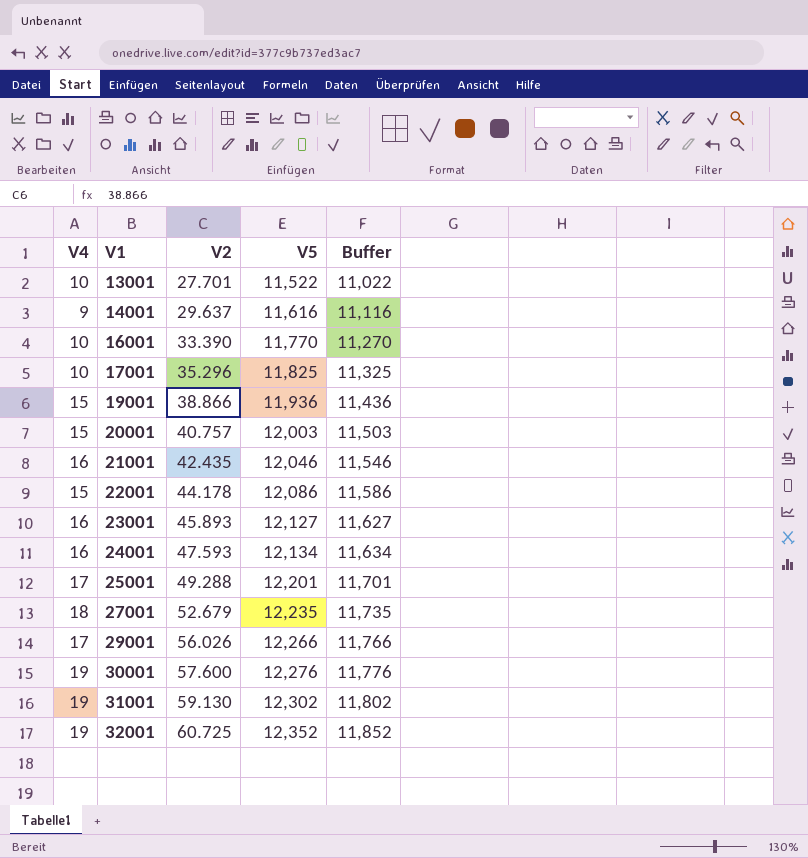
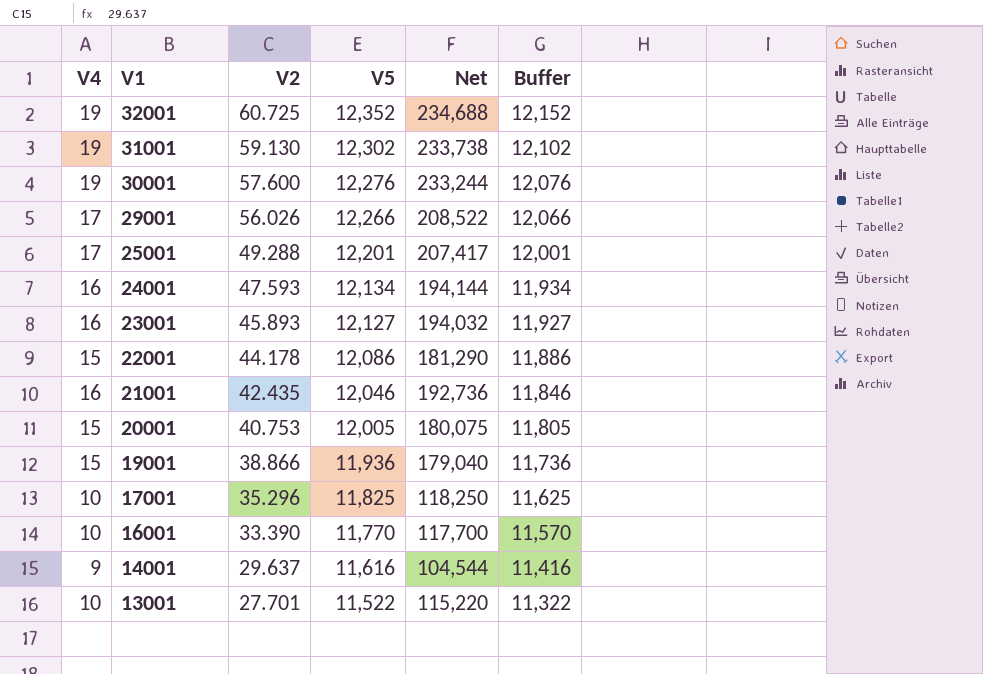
row order: V1 ascending -> V1 descending
column Net | formula: none -> [V4] * [V5]
column Buffer | formula: [V5] - 500 -> [V5] - 200
row 27001: 18 | 52.679 | 12,235 | 11,735 -> none
20001 | V2: 40.757 -> 40.753
20001 | V5: 12,003 -> 12,005

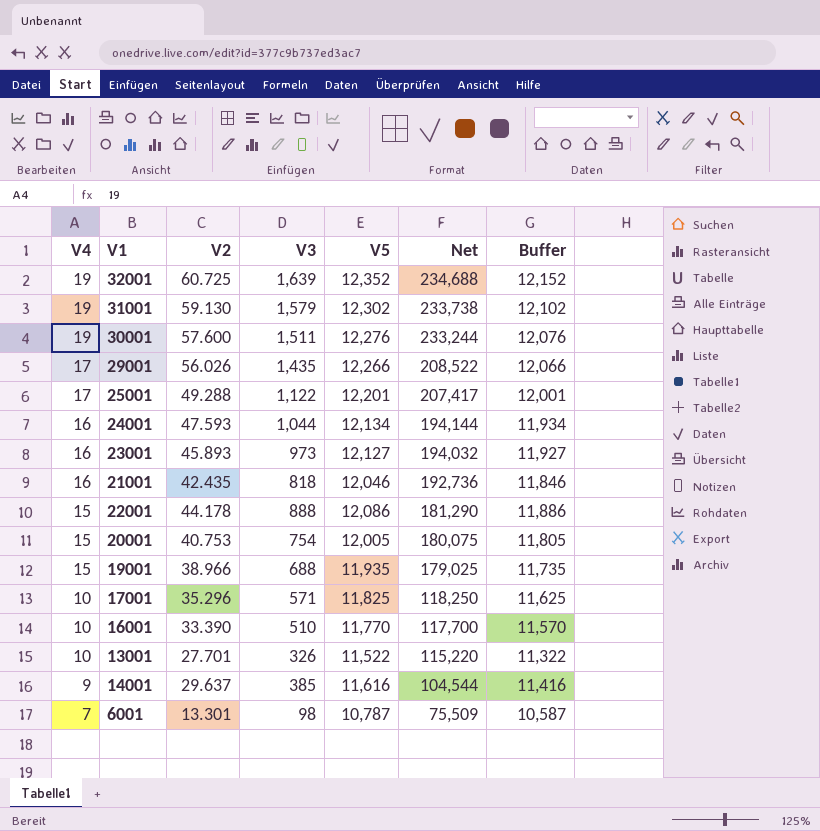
row order: V1 descending -> V4 descending
column V3 | position: none -> 4
19001 | V2: 38.866 -> 38.966
19001 | V5: 11,936 -> 11,935
19001 | Net: 179,040 -> 179,025
19001 | Buffer: 11,736 -> 11,735
row 6001: none -> 7 | 13.301 | 98 | 10,787 | 75,509 | 10,587

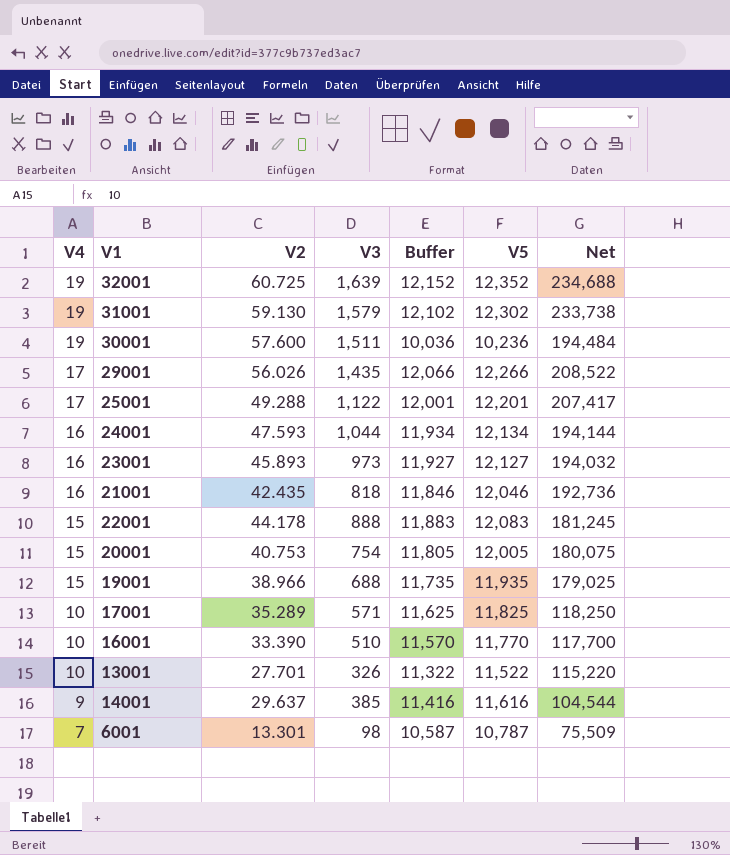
column Buffer | position: 7 -> 5
30001 | Buffer: 12,076 -> 10,036
30001 | V5: 12,276 -> 10,236
30001 | Net: 233,244 -> 194,484
22001 | Buffer: 11,886 -> 11,883
22001 | V5: 12,086 -> 12,083
22001 | Net: 181,290 -> 181,245
17001 | V2: 35.296 -> 35.289

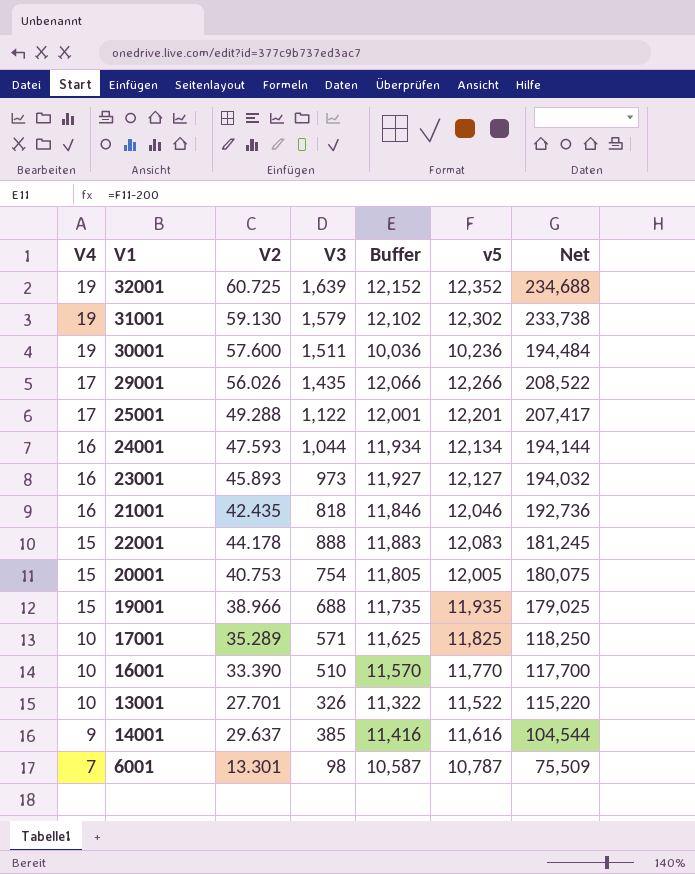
column name: V5 -> v5

